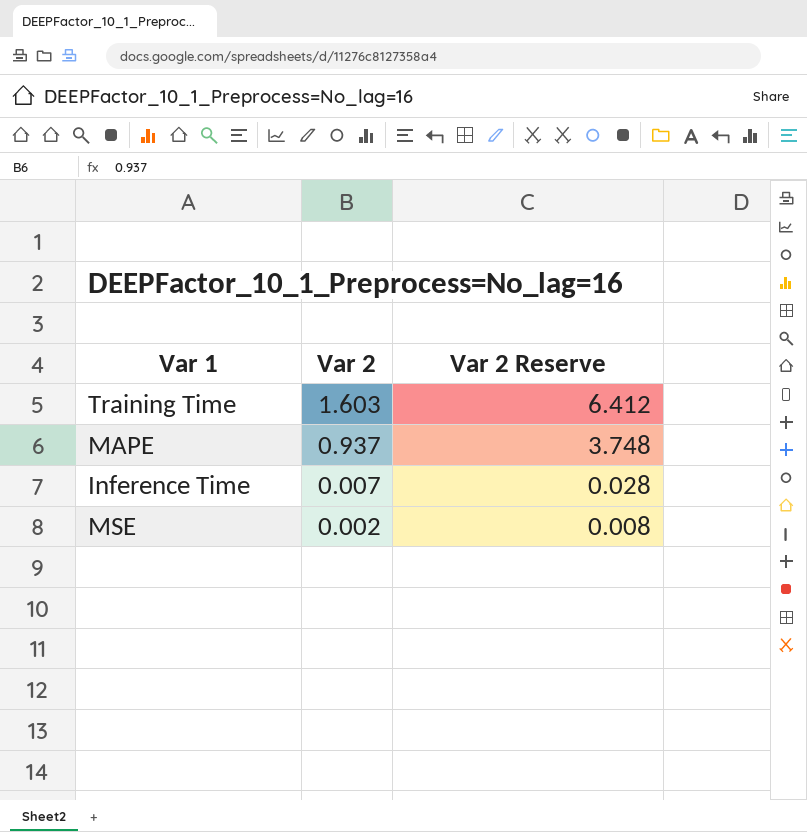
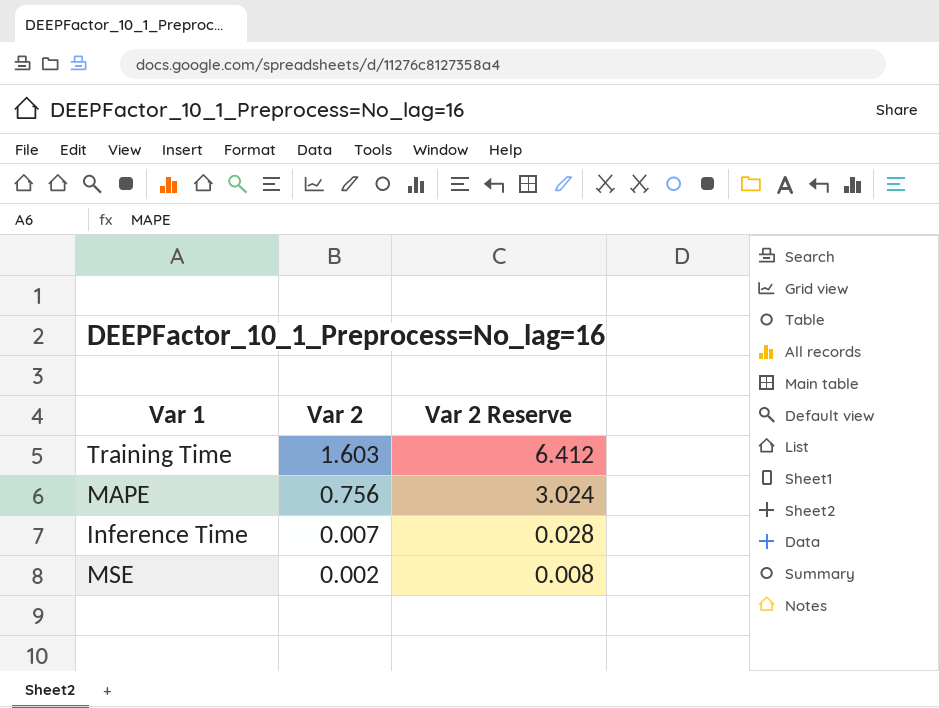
MAPE | Var 2: 0.937 -> 0.756
MAPE | Var 2 Reserve: 3.748 -> 3.024

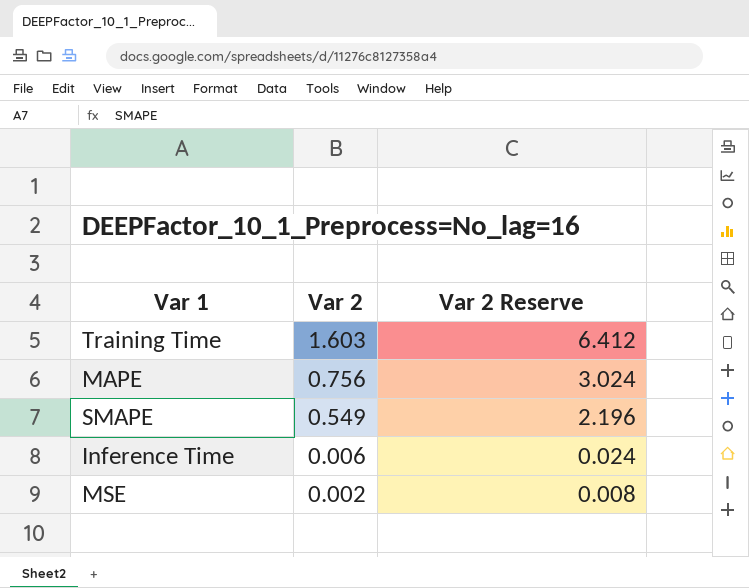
row SMAPE: none -> 0.549 | 2.196
Inference Time | Var 2: 0.007 -> 0.006
Inference Time | Var 2 Reserve: 0.028 -> 0.024

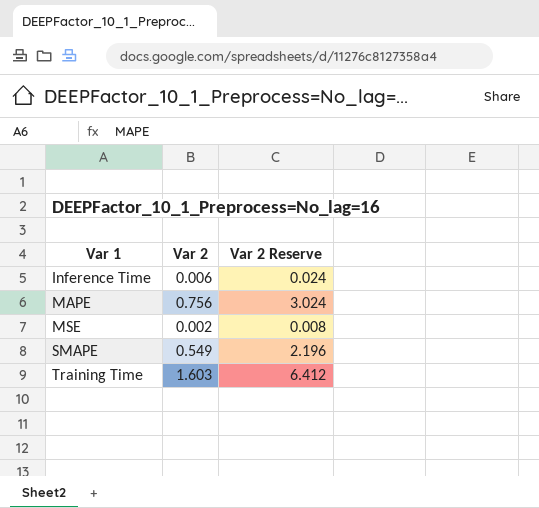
row order: Var 2 descending -> Var 1 ascending

